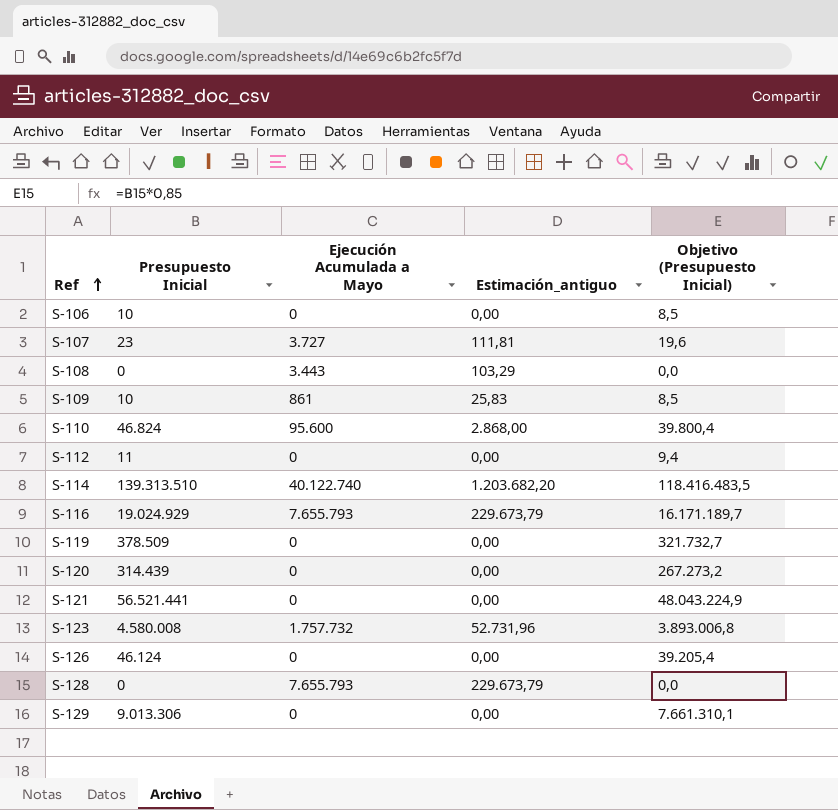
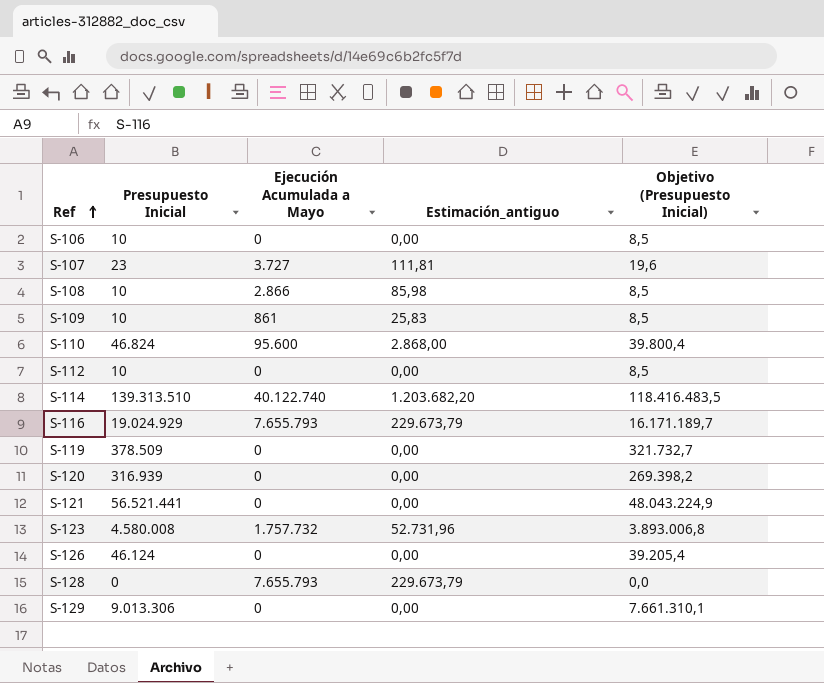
S-108 | Presupuesto Inicial: 0 -> 10
S-108 | Ejecución Acumulada a Mayo: 3.443 -> 2.866
S-108 | Estimación_antiguo: 103,29 -> 85,98
S-108 | Objetivo (Presupuesto Inicial): 0,0 -> 8,5
S-112 | Presupuesto Inicial: 11 -> 10
S-112 | Objetivo (Presupuesto Inicial): 9,4 -> 8,5
S-120 | Presupuesto Inicial: 314.439 -> 316.939
S-120 | Objetivo (Presupuesto Inicial): 267.273,2 -> 269.398,2

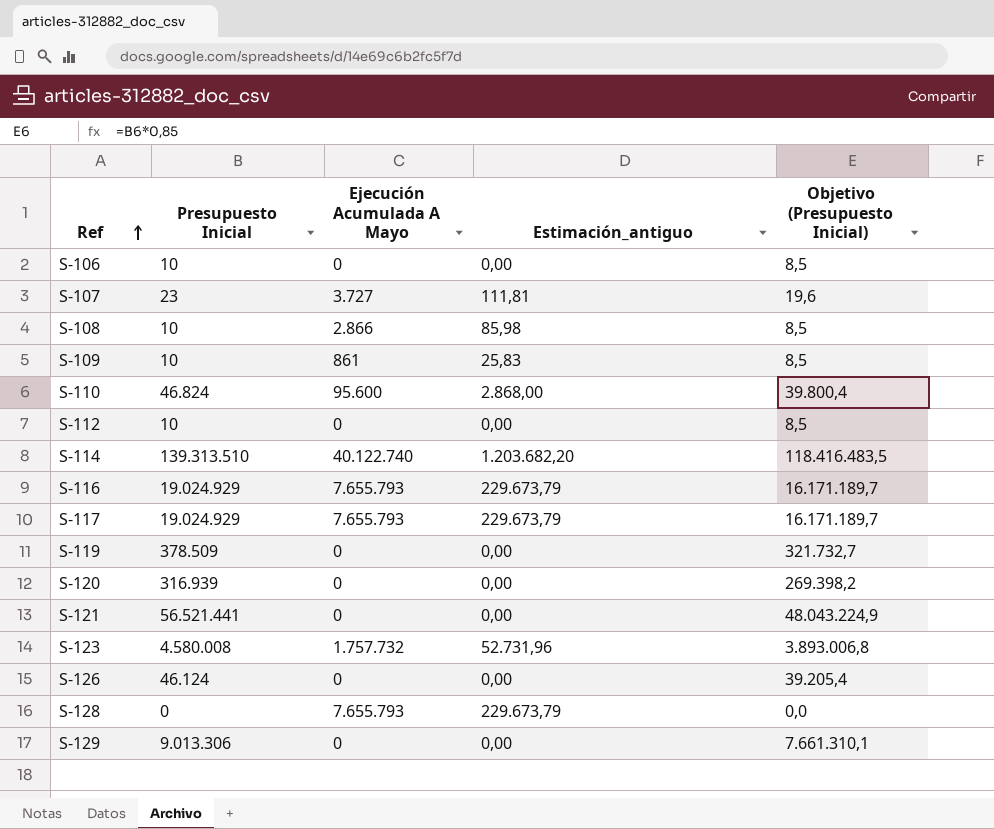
column name: Ejecución Acumulada a Mayo -> Ejecución Acumulada A Mayo
row S-117: none -> 19.024.929 | 7.655.793 | 229.673,79 | 16.171.189,7

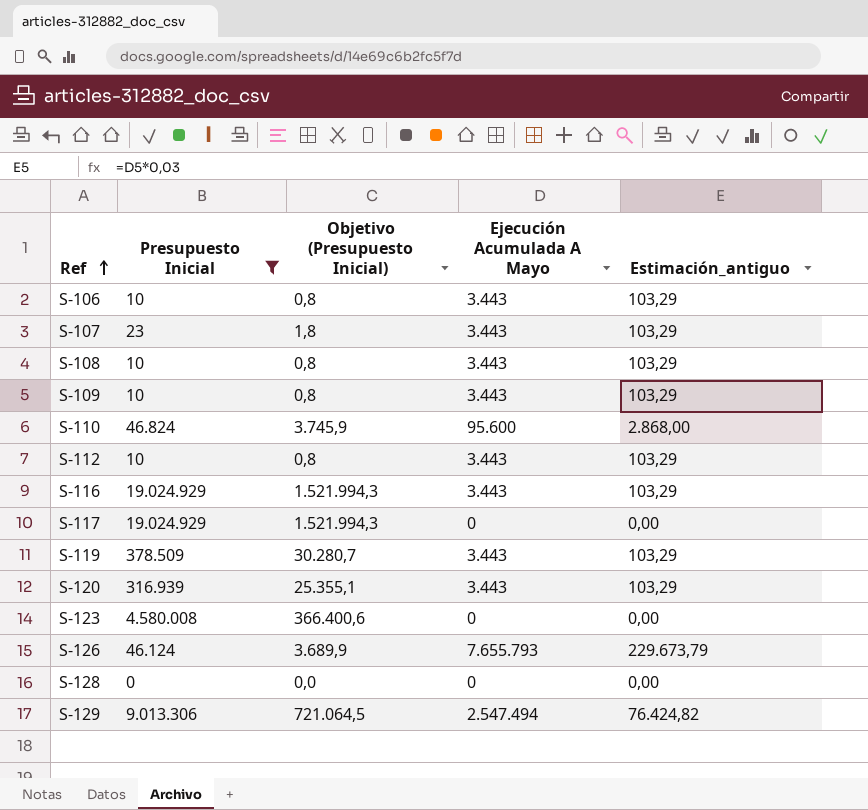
filter: none -> Presupuesto Inicial <= 19.024.929
column Objetivo (Presupuesto Inicial) | formula: [Presupuesto Inicial] * 0,85 -> [Presupuesto Inicial] * 0,08
column Objetivo (Presupuesto Inicial) | position: 5 -> 3
S-106 | Ejecución Acumulada A Mayo: 0 -> 3.443
S-106 | Estimación_antiguo: 0,00 -> 103,29
S-107 | Ejecución Acumulada A Mayo: 3.727 -> 3.443
S-107 | Estimación_antiguo: 111,81 -> 103,29
S-108 | Ejecución Acumulada A Mayo: 2.866 -> 3.443
S-108 | Estimación_antiguo: 85,98 -> 103,29
S-109 | Ejecución Acumulada A Mayo: 861 -> 3.443
S-109 | Estimación_antiguo: 25,83 -> 103,29
S-112 | Ejecución Acumulada A Mayo: 0 -> 3.443
S-112 | Estimación_antiguo: 0,00 -> 103,29
S-116 | Ejecución Acumulada A Mayo: 7.655.793 -> 3.443
S-116 | Estimación_antiguo: 229.673,79 -> 103,29
S-117 | Ejecución Acumulada A Mayo: 7.655.793 -> 0
S-117 | Estimación_antiguo: 229.673,79 -> 0,00
S-119 | Ejecución Acumulada A Mayo: 0 -> 3.443
S-119 | Estimación_antiguo: 0,00 -> 103,29
S-120 | Ejecución Acumulada A Mayo: 0 -> 3.443
S-120 | Estimación_antiguo: 0,00 -> 103,29
S-123 | Ejecución Acumulada A Mayo: 1.757.732 -> 0
S-123 | Estimación_antiguo: 52.731,96 -> 0,00
S-126 | Ejecución Acumulada A Mayo: 0 -> 7.655.793
S-126 | Estimación_antiguo: 0,00 -> 229.673,79
S-128 | Ejecución Acumulada A Mayo: 7.655.793 -> 0
S-128 | Estimación_antiguo: 229.673,79 -> 0,00
S-129 | Ejecución Acumulada A Mayo: 0 -> 2.547.494
S-129 | Estimación_antiguo: 0,00 -> 76.424,82

